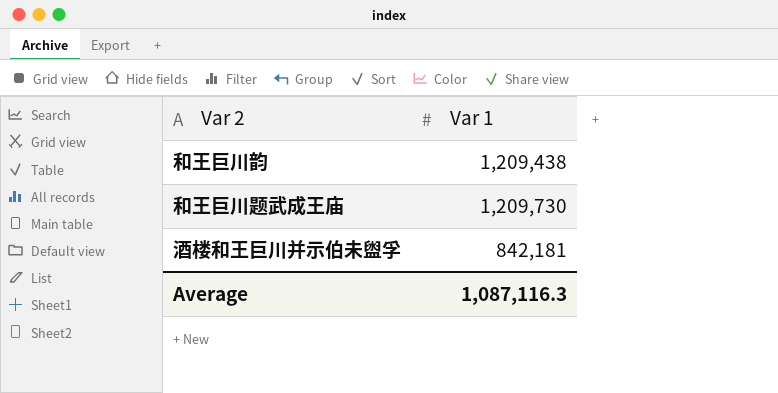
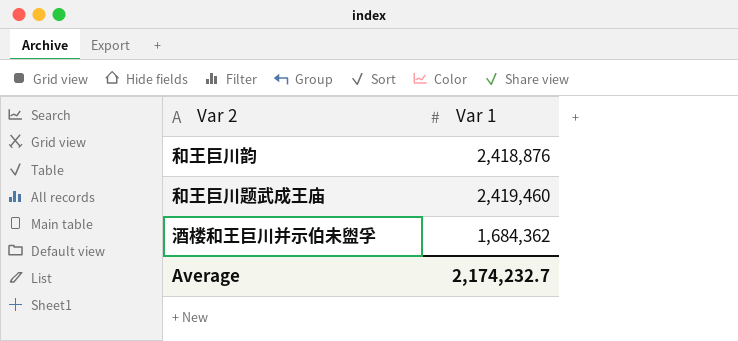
和王巨川韵 | Var 1: 1,209,438 -> 2,418,876
和王巨川题武成王庙 | Var 1: 1,209,730 -> 2,419,460
酒楼和王巨川并示伯未盥孚 | Var 1: 842,181 -> 1,684,362
Average | Var 1: 1,087,116.3 -> 2,174,232.7

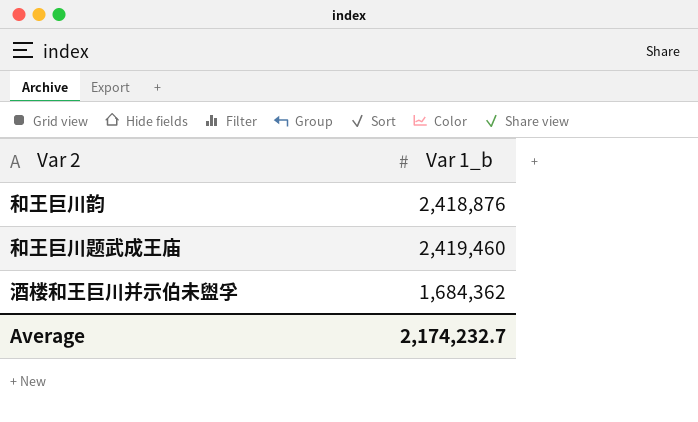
column name: Var 1 -> Var 1_b

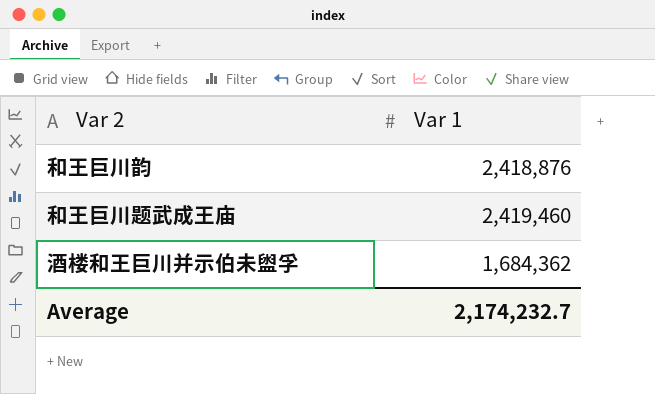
column name: Var 1_b -> Var 1

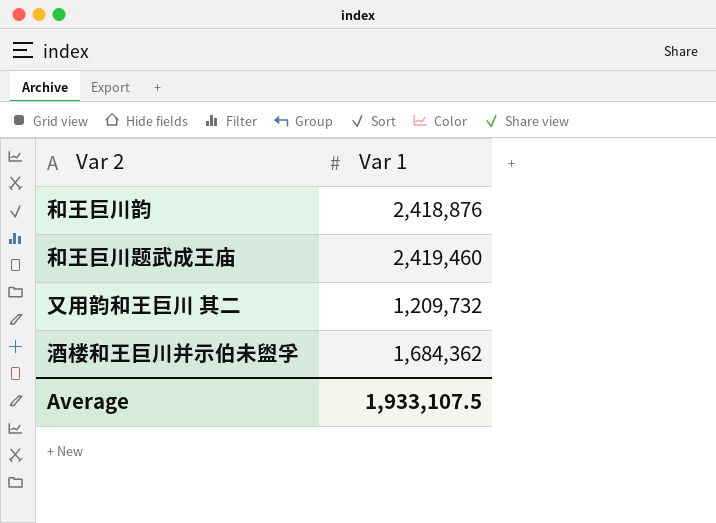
row 又用韵和王巨川 其二: none -> 1,209,732
Average | Var 1: 2,174,232.7 -> 1,933,107.5

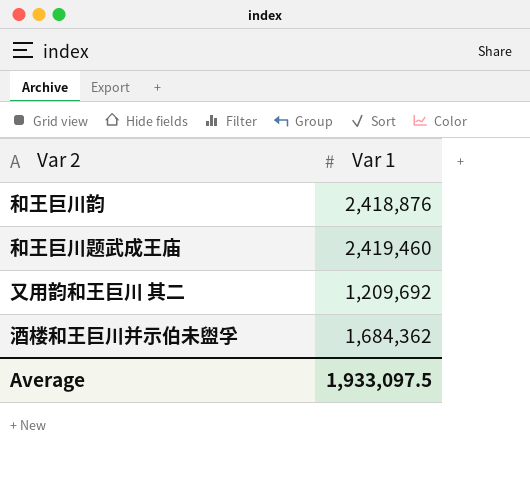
又用韵和王巨川 其二 | Var 1: 1,209,732 -> 1,209,692
Average | Var 1: 1,933,107.5 -> 1,933,097.5

